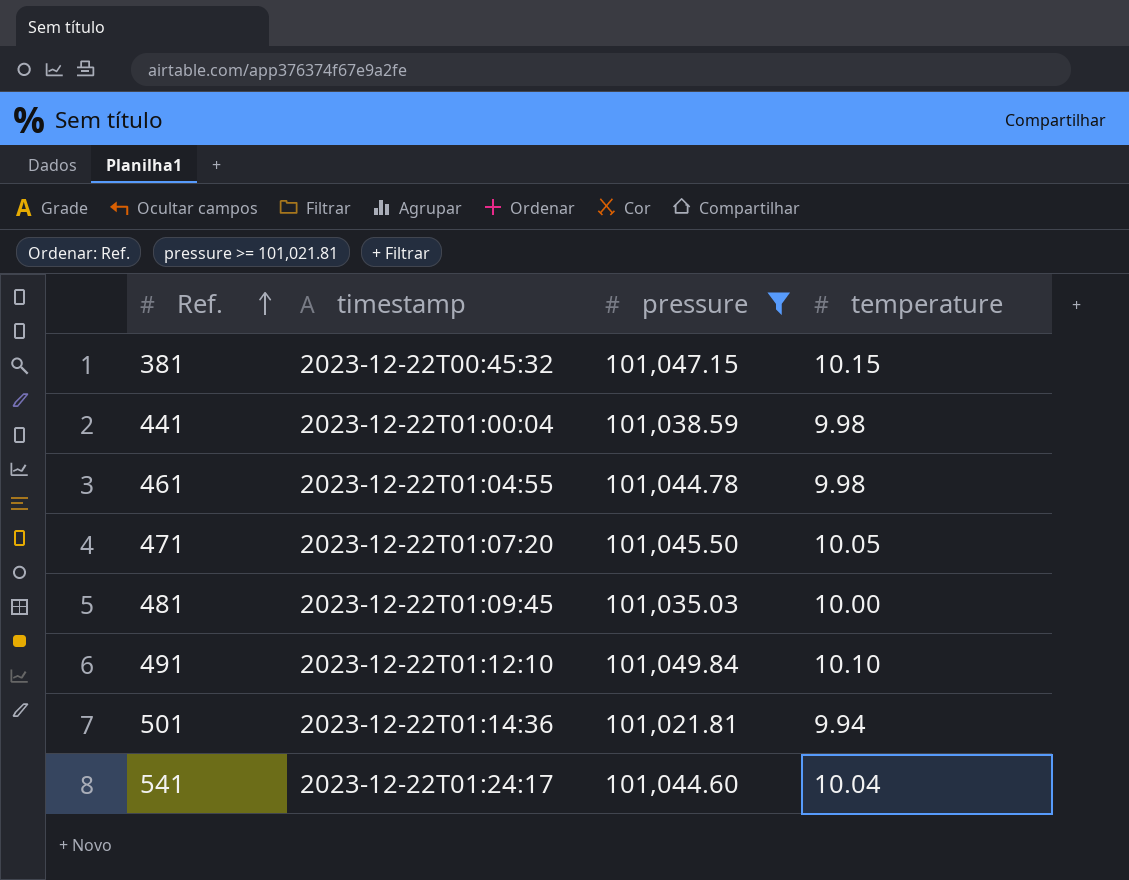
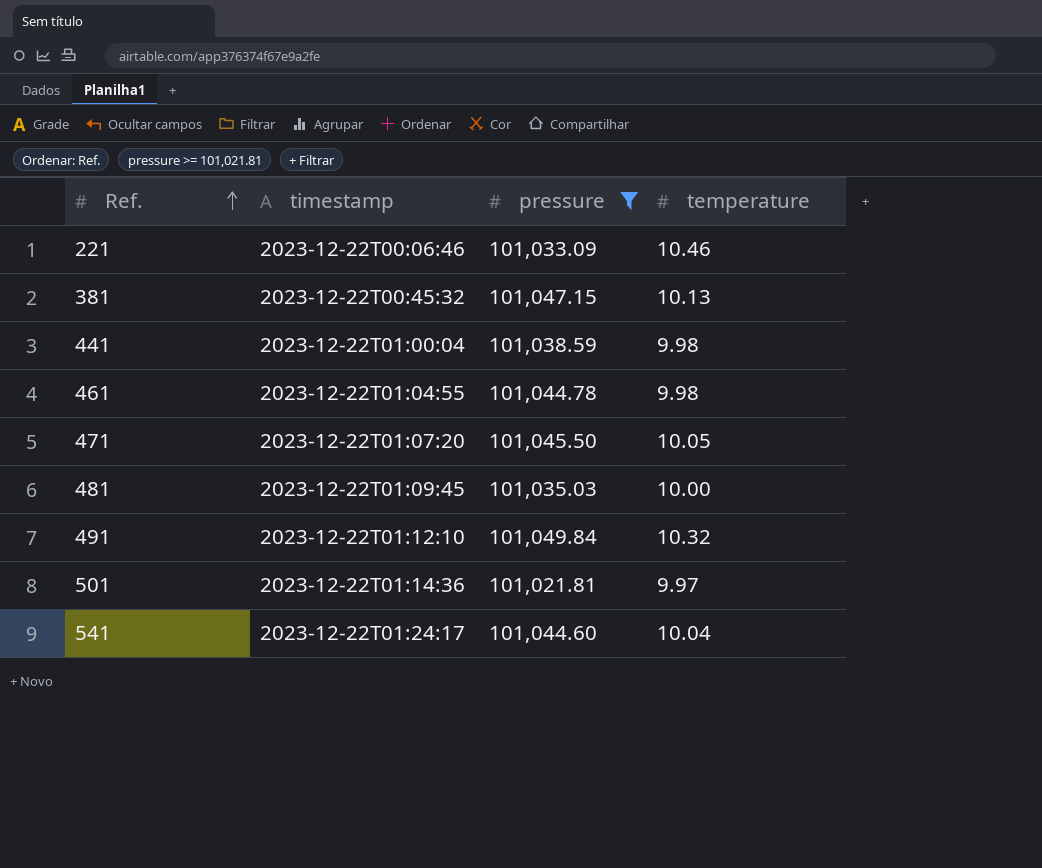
row 221: none -> 2023-12-22T00:06:46 | 101,033.09 | 10.46
381 | temperature: 10.15 -> 10.13
491 | temperature: 10.10 -> 10.32
501 | temperature: 9.94 -> 9.97

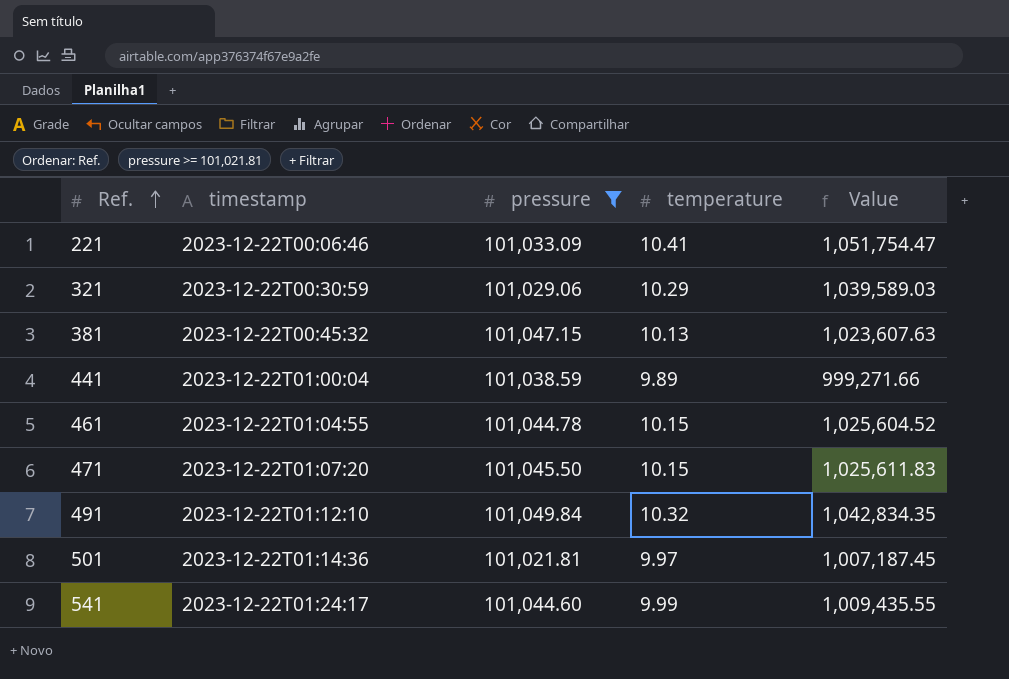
column Value | formula: none -> [pressure] * [temperature]
row 481: 2023-12-22T01:09:45 | 101,035.03 | 10.00 -> none
221 | temperature: 10.46 -> 10.41
row 321: none -> 2023-12-22T00:30:59 | 101,029.06 | 10.29 | 1,039,589.03
441 | temperature: 9.98 -> 9.89
461 | temperature: 9.98 -> 10.15
471 | temperature: 10.05 -> 10.15
541 | temperature: 10.04 -> 9.99

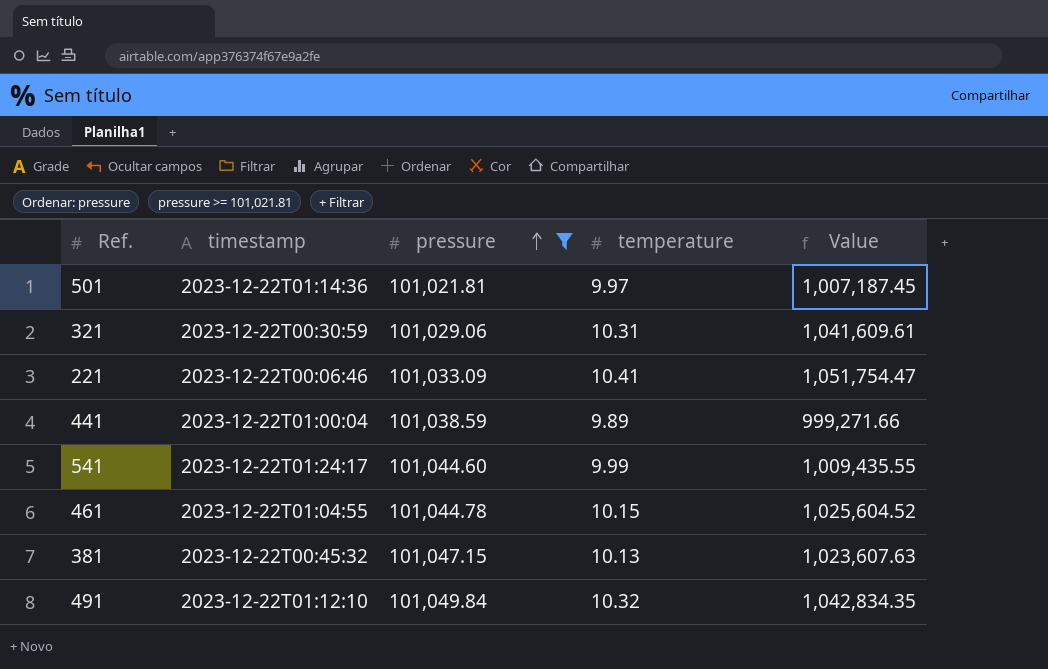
row order: Ref. ascending -> pressure ascending
row 471: 2023-12-22T01:07:20 | 101,045.50 | 10.15 | 1,025,611.83 -> none
321 | temperature: 10.29 -> 10.31
321 | Value: 1,039,589.03 -> 1,041,609.61

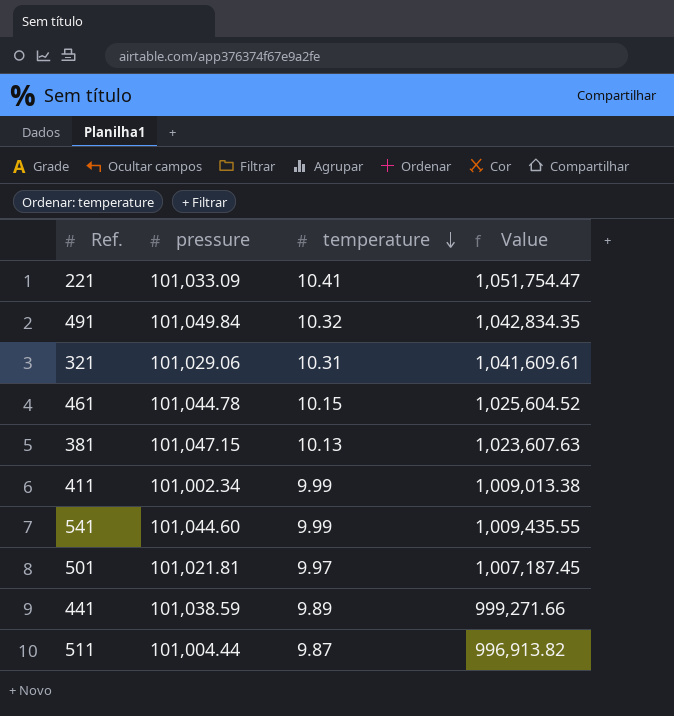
filter: pressure >= 101,021.81 -> none
row order: pressure ascending -> temperature descending
column timestamp | position: 2 -> none

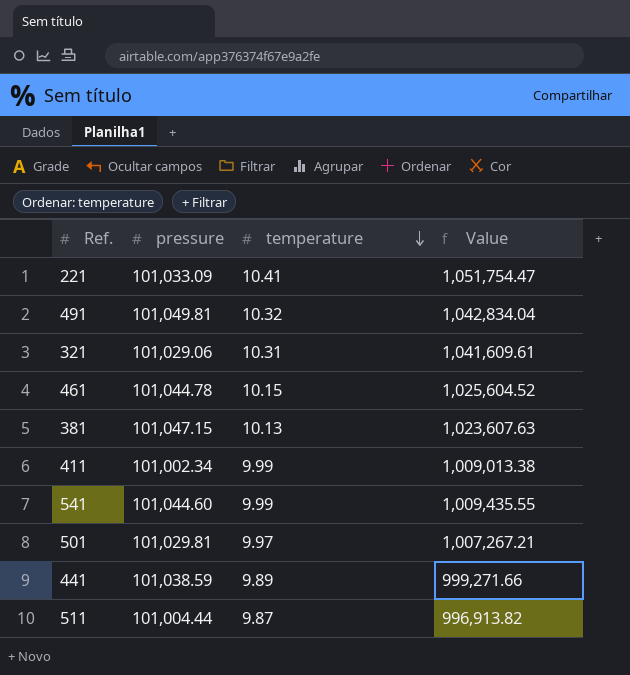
491 | pressure: 101,049.84 -> 101,049.81
491 | Value: 1,042,834.35 -> 1,042,834.04
501 | pressure: 101,021.81 -> 101,029.81
501 | Value: 1,007,187.45 -> 1,007,267.21

